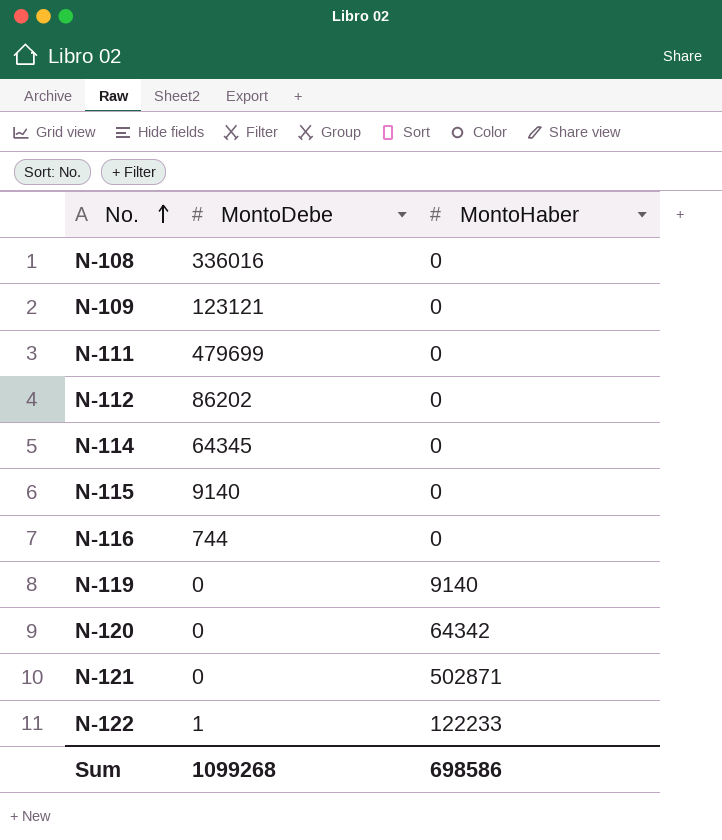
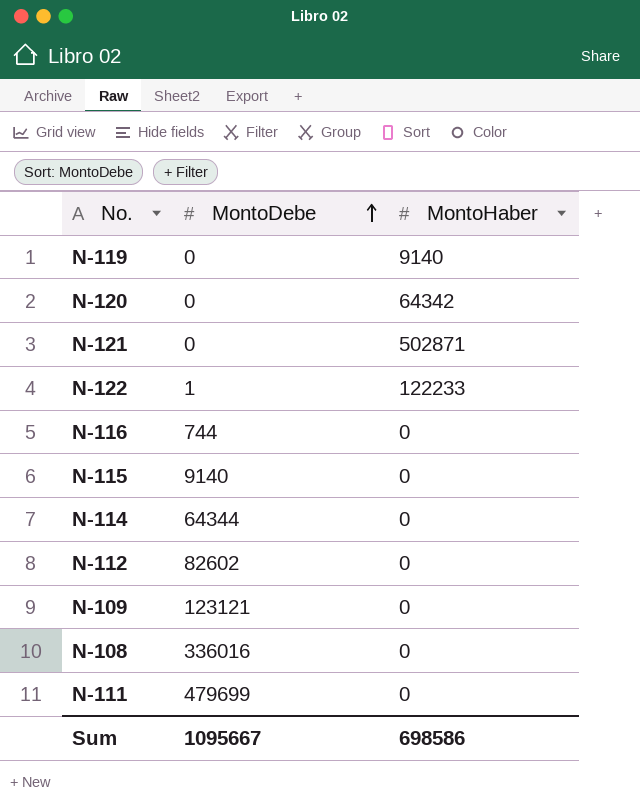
row order: No. ascending -> MontoDebe ascending
N-114 | MontoDebe: 64345 -> 64344
N-112 | MontoDebe: 86202 -> 82602
Sum | MontoDebe: 1099268 -> 1095667

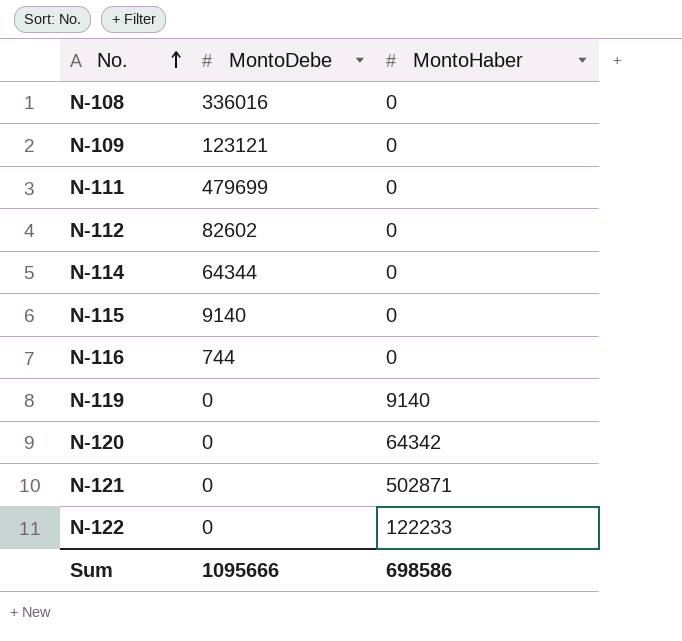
row order: MontoDebe ascending -> No. ascending
N-122 | MontoDebe: 1 -> 0
Sum | MontoDebe: 1095667 -> 1095666

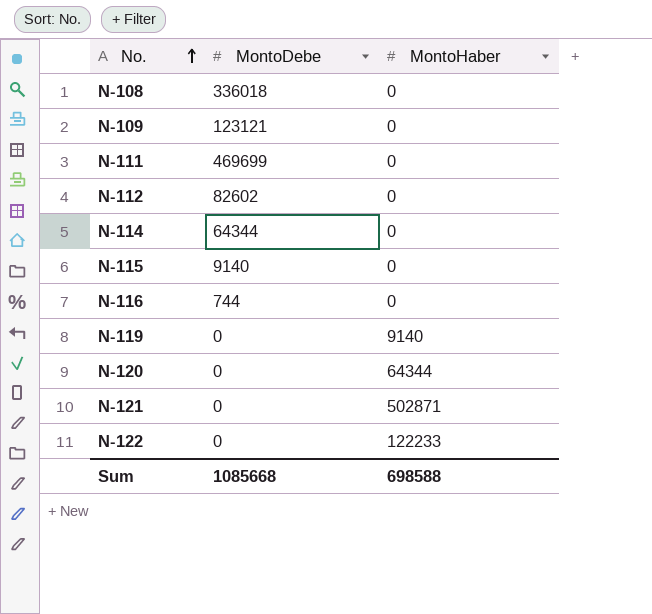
N-108 | MontoDebe: 336016 -> 336018
N-111 | MontoDebe: 479699 -> 469699
N-120 | MontoHaber: 64342 -> 64344
Sum | MontoDebe: 1095666 -> 1085668
Sum | MontoHaber: 698586 -> 698588

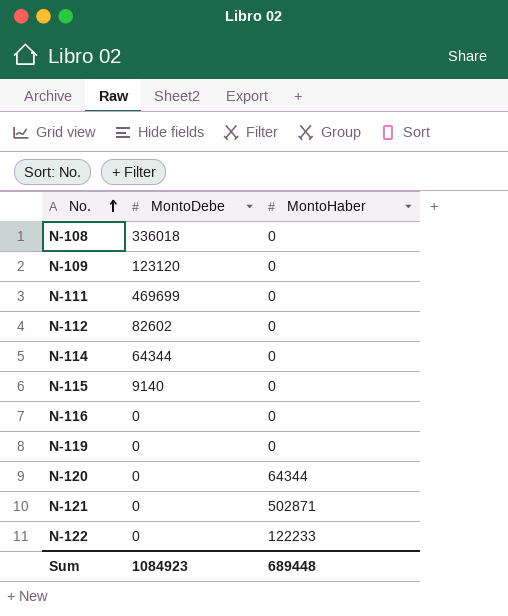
N-109 | MontoDebe: 123121 -> 123120
N-116 | MontoDebe: 744 -> 0
N-119 | MontoHaber: 9140 -> 0
Sum | MontoDebe: 1085668 -> 1084923
Sum | MontoHaber: 698588 -> 689448

